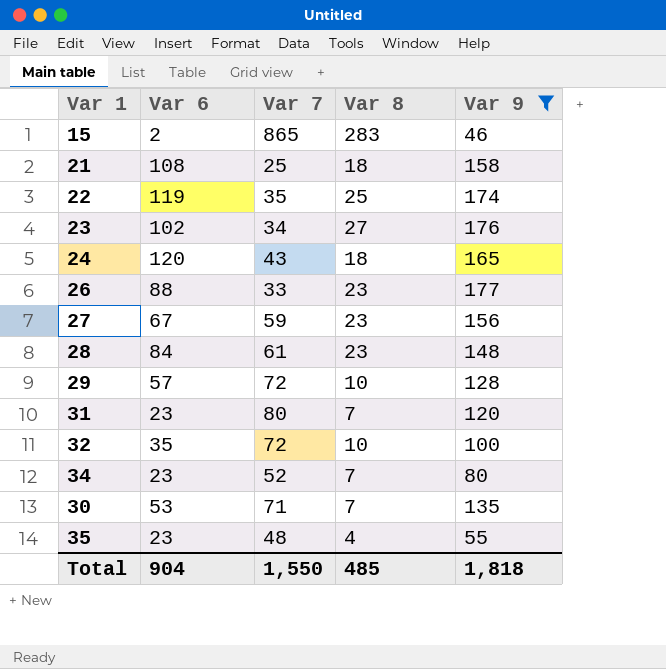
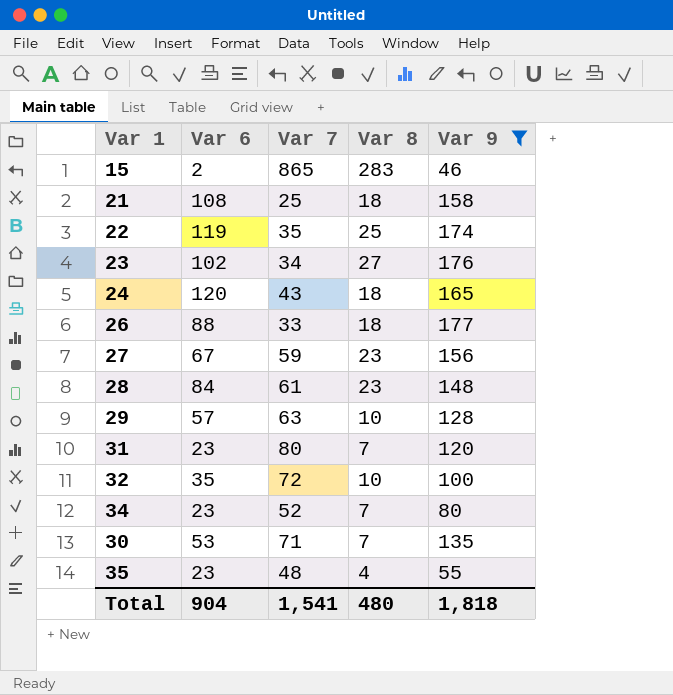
26 | Var 8: 23 -> 18
29 | Var 7: 72 -> 63
Total | Var 7: 1,550 -> 1,541
Total | Var 8: 485 -> 480

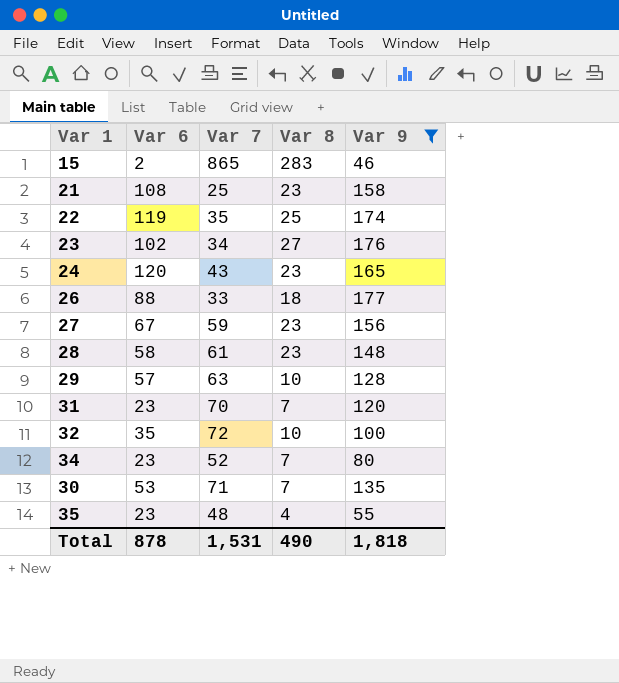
21 | Var 8: 18 -> 23
24 | Var 8: 18 -> 23
28 | Var 6: 84 -> 58
31 | Var 7: 80 -> 70
Total | Var 6: 904 -> 878
Total | Var 7: 1,541 -> 1,531
Total | Var 8: 480 -> 490

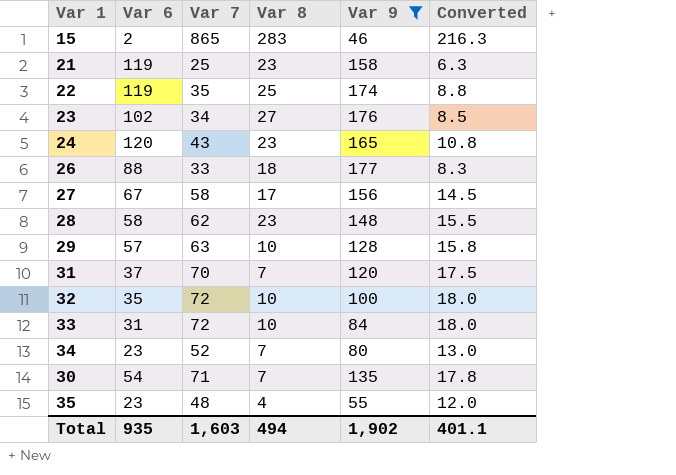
column Converted | formula: none -> [Var 7] * 0.25
21 | Var 6: 108 -> 119
27 | Var 7: 59 -> 58
27 | Var 8: 23 -> 17
28 | Var 7: 61 -> 62
31 | Var 6: 23 -> 37
row 33: none -> 31 | 72 | 10 | 84 | 18.0
30 | Var 6: 53 -> 54
Total | Var 6: 878 -> 935
Total | Var 7: 1,531 -> 1,603
Total | Var 8: 490 -> 494
Total | Var 9: 1,818 -> 1,902

